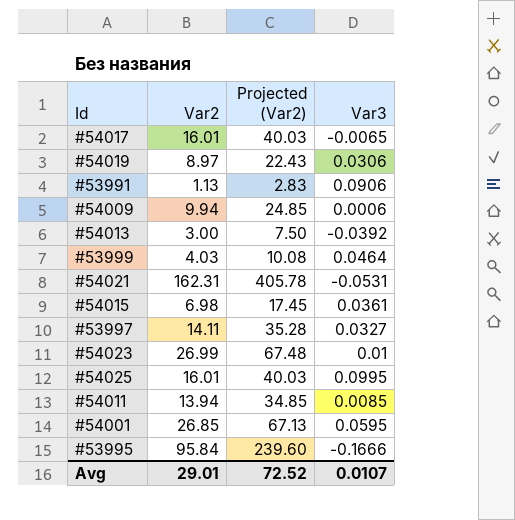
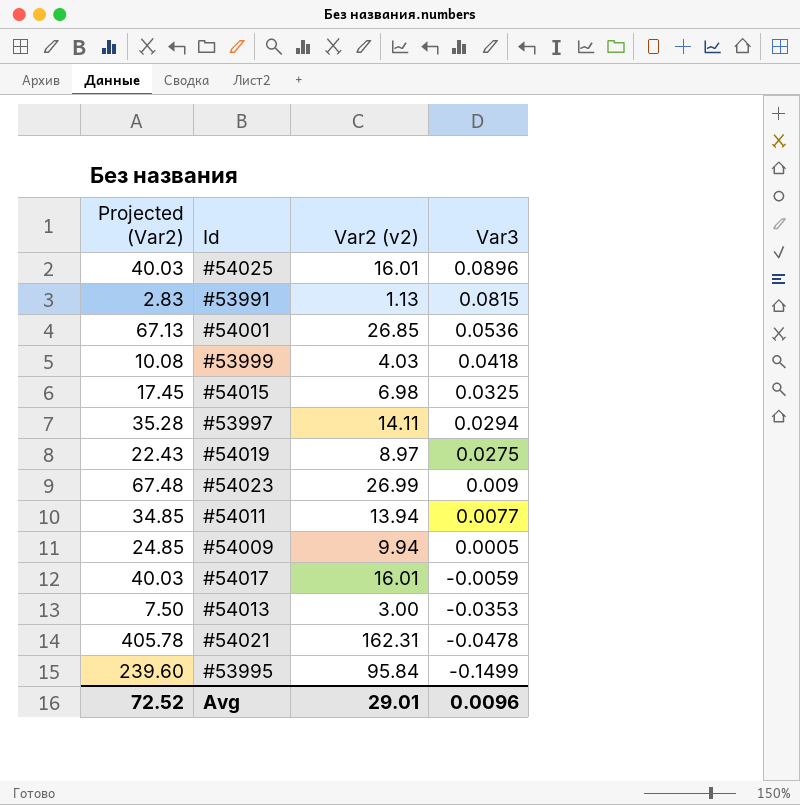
row order: none -> Var3 descending
column Projected (Var2) | position: 3 -> 1
column name: Var2 -> Var2 (v2)
#54025 | Var3: 0.0995 -> 0.0896
#53991 | Var3: 0.0906 -> 0.0815
#54001 | Var3: 0.0595 -> 0.0536
#53999 | Var3: 0.0464 -> 0.0418
#54015 | Var3: 0.0361 -> 0.0325
#53997 | Var3: 0.0327 -> 0.0294
#54019 | Var3: 0.0306 -> 0.0275
#54023 | Var3: 0.01 -> 0.009
#54011 | Var3: 0.0085 -> 0.0077
#54009 | Var3: 0.0006 -> 0.0005
#54017 | Var3: -0.0065 -> -0.0059
#54013 | Var3: -0.0392 -> -0.0353
#54021 | Var3: -0.0531 -> -0.0478
#53995 | Var3: -0.1666 -> -0.1499
Avg | Var3: 0.0107 -> 0.0096

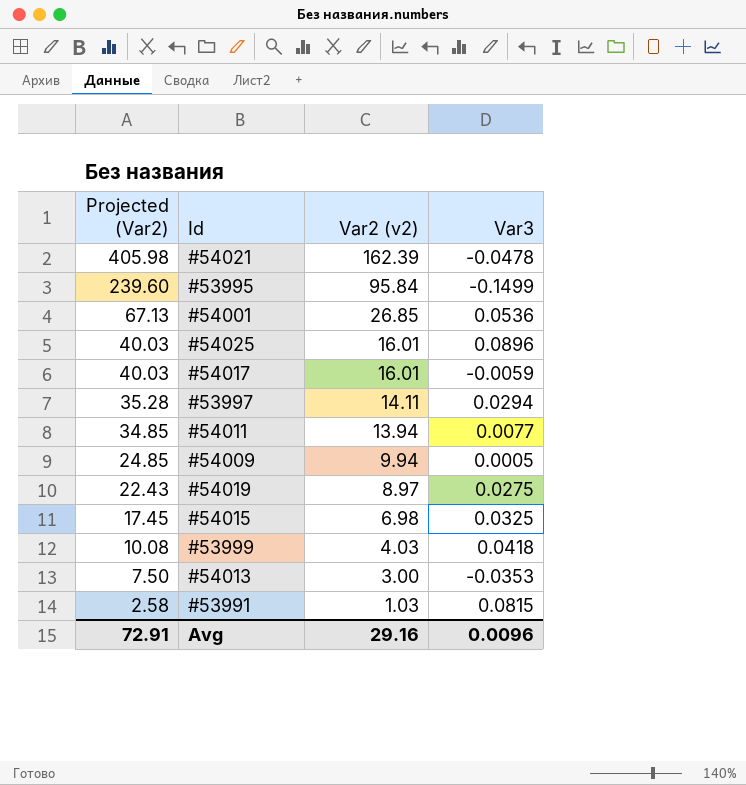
row order: Var3 descending -> Projected (Var2) descending
row #54023: 67.48 | 26.99 | 0.009 -> none
#54021 | Projected (Var2): 405.78 -> 405.98
#54021 | Var2 (v2): 162.31 -> 162.39
#53991 | Projected (Var2): 2.83 -> 2.58
#53991 | Var2 (v2): 1.13 -> 1.03
Avg | Projected (Var2): 72.52 -> 72.91
Avg | Var2 (v2): 29.01 -> 29.16

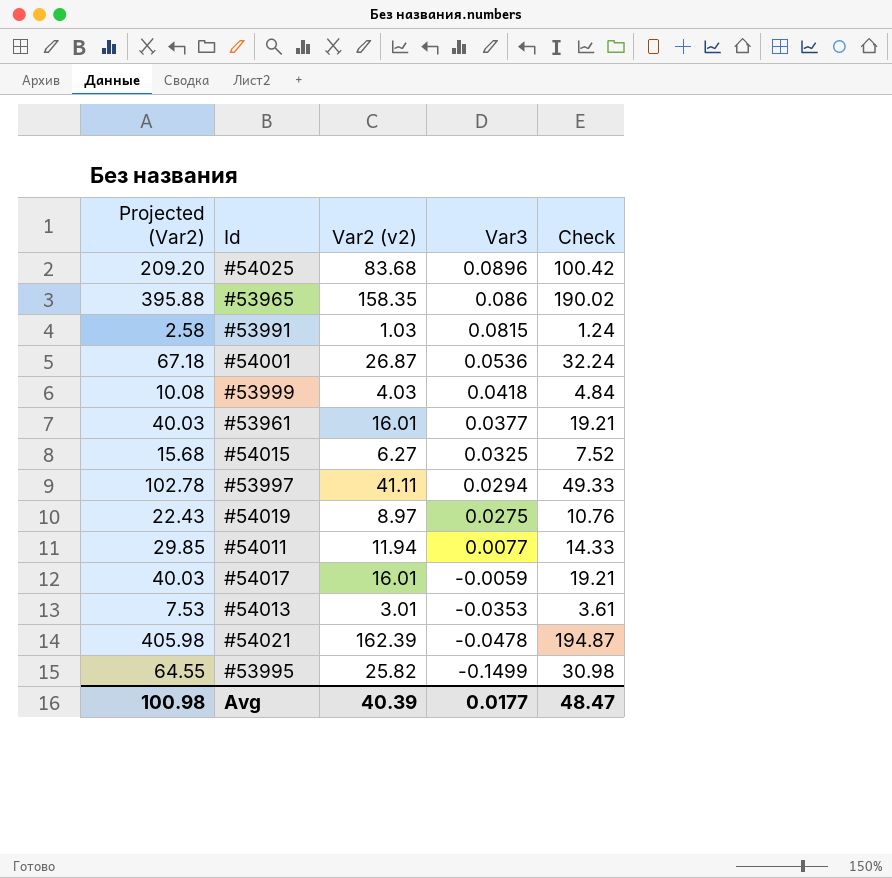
row order: Projected (Var2) descending -> Var3 descending
column Check | formula: none -> [Var2 (v2)] * 1.2
row #54009: 24.85 | 9.94 | 0.0005 -> none
#54025 | Projected (Var2): 40.03 -> 209.20
#54025 | Var2 (v2): 16.01 -> 83.68
row #53965: none -> 395.88 | 158.35 | 0.086 | 190.02
#54001 | Projected (Var2): 67.13 -> 67.18
#54001 | Var2 (v2): 26.85 -> 26.87
row #53961: none -> 40.03 | 16.01 | 0.0377 | 19.21
#54015 | Projected (Var2): 17.45 -> 15.68
#54015 | Var2 (v2): 6.98 -> 6.27
#53997 | Projected (Var2): 35.28 -> 102.78
#53997 | Var2 (v2): 14.11 -> 41.11
#54011 | Projected (Var2): 34.85 -> 29.85
#54011 | Var2 (v2): 13.94 -> 11.94
#54013 | Projected (Var2): 7.50 -> 7.53
#54013 | Var2 (v2): 3.00 -> 3.01
#53995 | Projected (Var2): 239.60 -> 64.55
#53995 | Var2 (v2): 95.84 -> 25.82
Avg | Projected (Var2): 72.91 -> 100.98
Avg | Var2 (v2): 29.16 -> 40.39
Avg | Var3: 0.0096 -> 0.0177

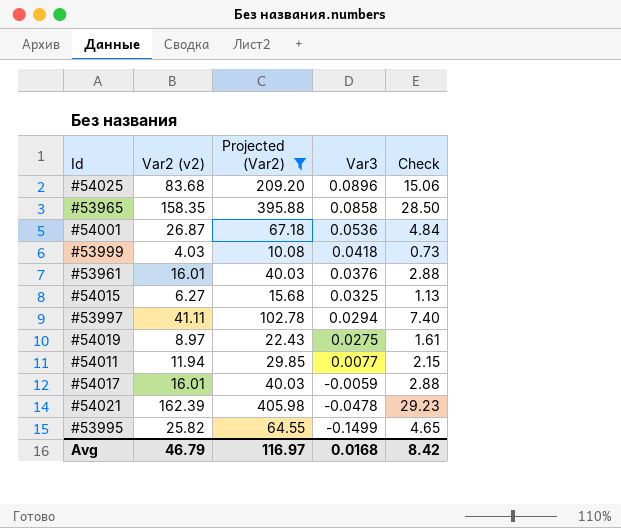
filter: none -> Projected (Var2) >= 10.08
column Projected (Var2) | position: 1 -> 3
column Check | formula: [Var2 (v2)] * 1.2 -> [Var2 (v2)] * 0.18
#53965 | Var3: 0.086 -> 0.0858
#53961 | Var3: 0.0377 -> 0.0376
Avg | Var2 (v2): 40.39 -> 46.79
Avg | Projected (Var2): 100.98 -> 116.97
Avg | Var3: 0.0177 -> 0.0168
Avg | Check: 48.47 -> 8.42

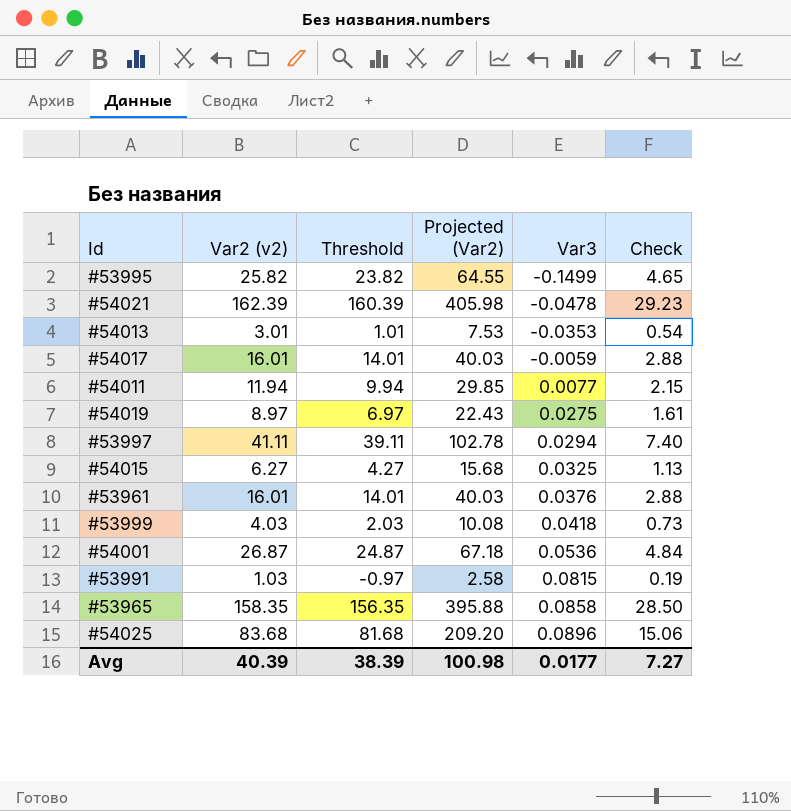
filter: Projected (Var2) >= 10.08 -> none
row order: Var3 descending -> Var3 ascending
column Threshold | formula: none -> [Var2 (v2)] - 2
Avg | Var2 (v2): 46.79 -> 40.39
Avg | Projected (Var2): 116.97 -> 100.98
Avg | Var3: 0.0168 -> 0.0177
Avg | Check: 8.42 -> 7.27

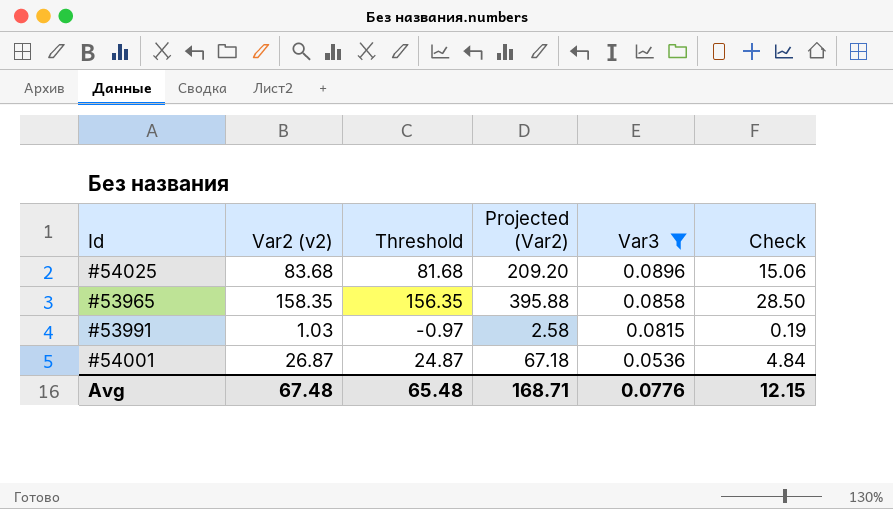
filter: none -> Var3 >= 0.0536
row order: Var3 ascending -> Var3 descending
Avg | Var2 (v2): 40.39 -> 67.48
Avg | Threshold: 38.39 -> 65.48
Avg | Projected (Var2): 100.98 -> 168.71
Avg | Var3: 0.0177 -> 0.0776
Avg | Check: 7.27 -> 12.15

